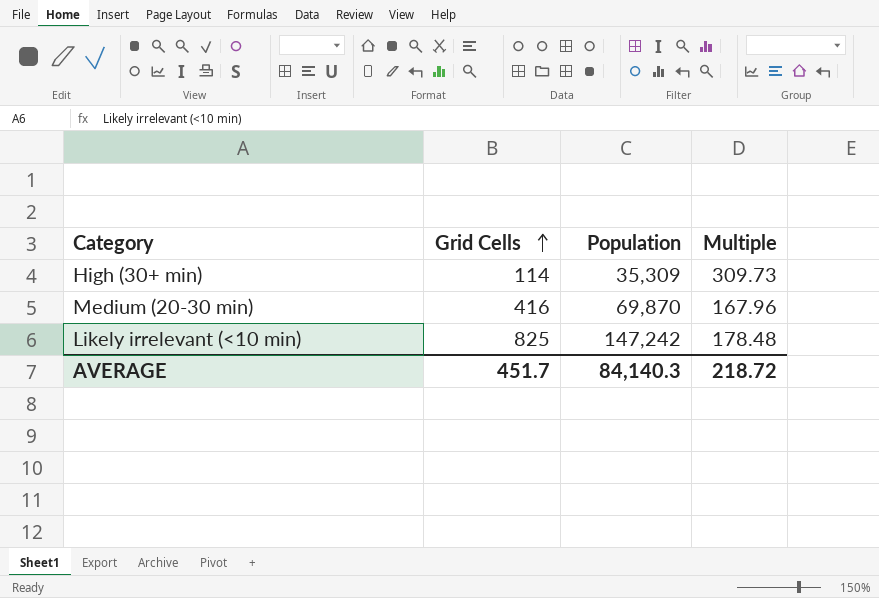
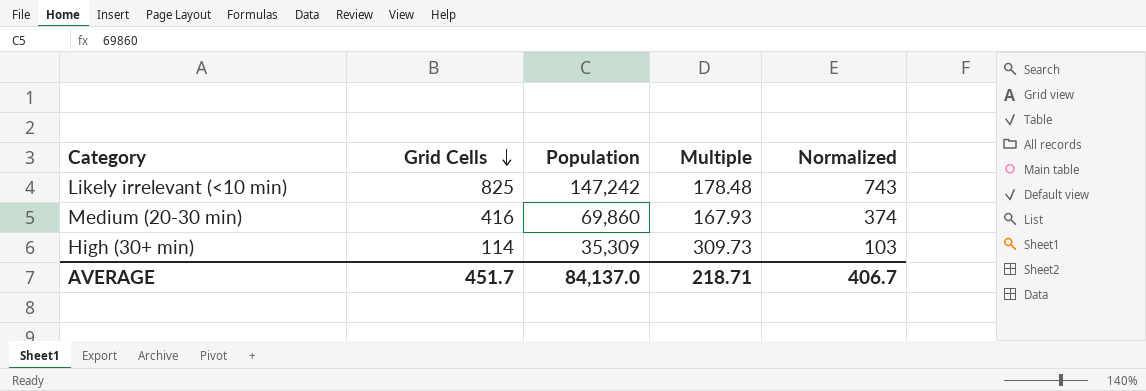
row order: Grid Cells ascending -> Grid Cells descending
column Normalized | formula: none -> [Grid Cells] * 0.9
Medium (20-30 min) | Population: 69,870 -> 69,860
Medium (20-30 min) | Multiple: 167.96 -> 167.93
AVERAGE | Population: 84,140.3 -> 84,137.0
AVERAGE | Multiple: 218.72 -> 218.71

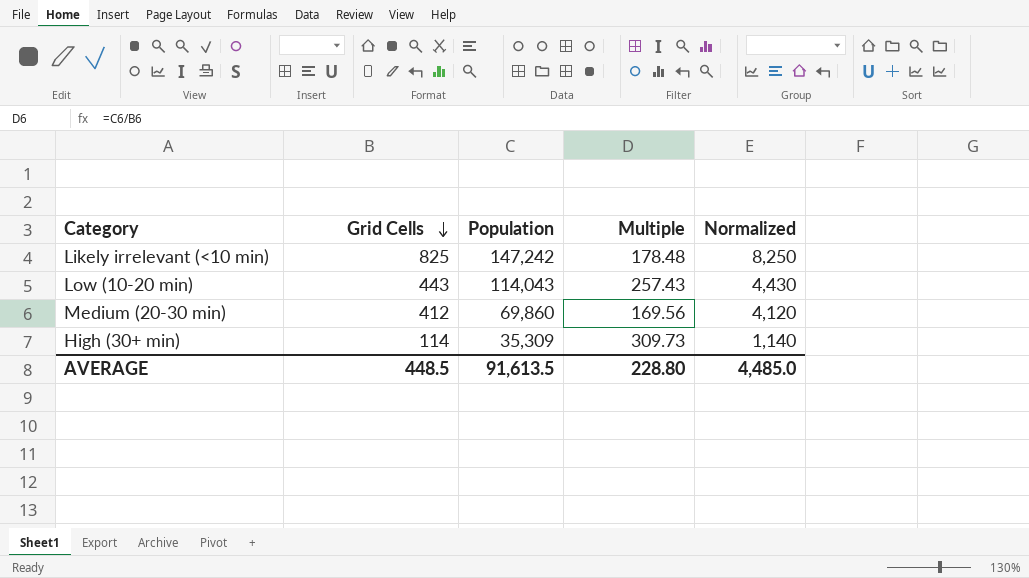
column Normalized | formula: [Grid Cells] * 0.9 -> [Grid Cells] * 10
row Low (10-20 min): none -> 443 | 114,043 | 257.43 | 4,430
Medium (20-30 min) | Grid Cells: 416 -> 412
Medium (20-30 min) | Multiple: 167.93 -> 169.56
AVERAGE | Grid Cells: 451.7 -> 448.5
AVERAGE | Population: 84,137.0 -> 91,613.5
AVERAGE | Multiple: 218.71 -> 228.80
AVERAGE | Normalized: 406.7 -> 4,485.0

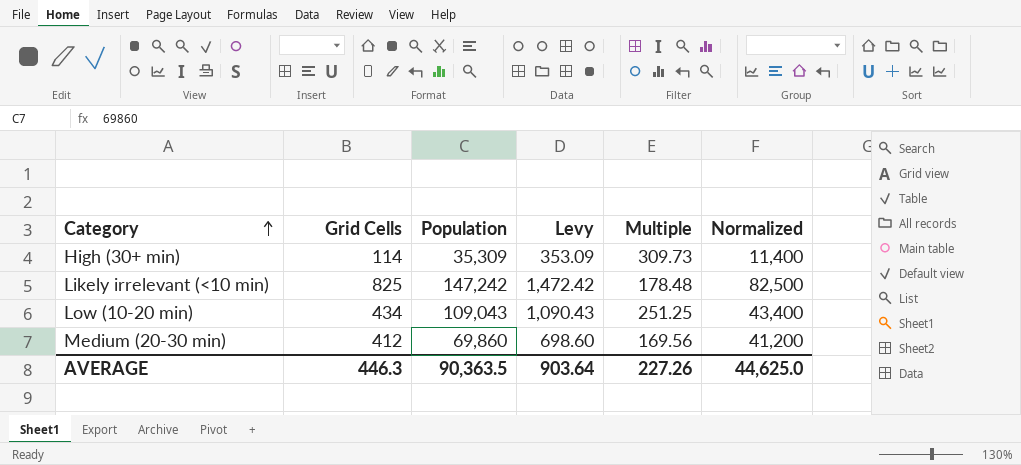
row order: Grid Cells descending -> Category ascending
column Levy | formula: none -> [Population] * 0.01
column Normalized | formula: [Grid Cells] * 10 -> [Grid Cells] * 100
Low (10-20 min) | Grid Cells: 443 -> 434
Low (10-20 min) | Population: 114,043 -> 109,043
Low (10-20 min) | Multiple: 257.43 -> 251.25
AVERAGE | Grid Cells: 448.5 -> 446.3
AVERAGE | Population: 91,613.5 -> 90,363.5
AVERAGE | Multiple: 228.80 -> 227.26
AVERAGE | Normalized: 4,485.0 -> 44,625.0

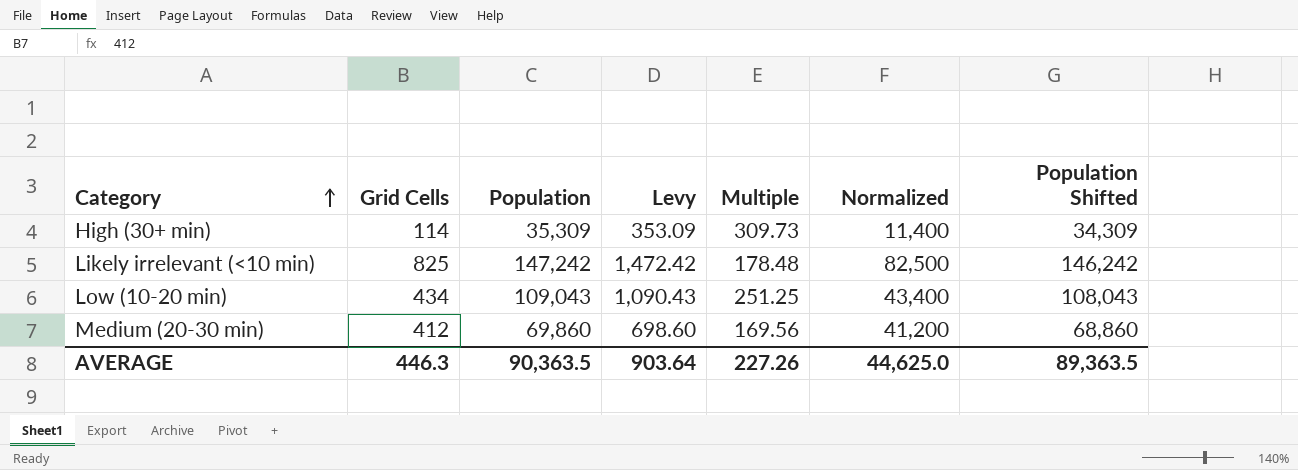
column Population Shifted | formula: none -> [Population] - 1000

